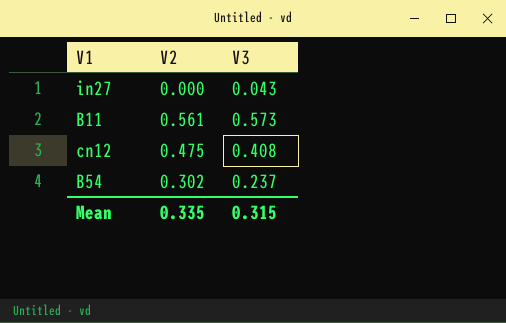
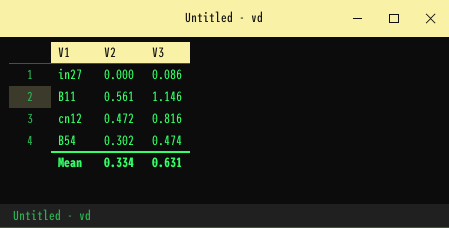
in27 | V3: 0.043 -> 0.086
B11 | V3: 0.573 -> 1.146
cn12 | V2: 0.475 -> 0.472
cn12 | V3: 0.408 -> 0.816
B54 | V3: 0.237 -> 0.474
Mean | V2: 0.335 -> 0.334
Mean | V3: 0.315 -> 0.631

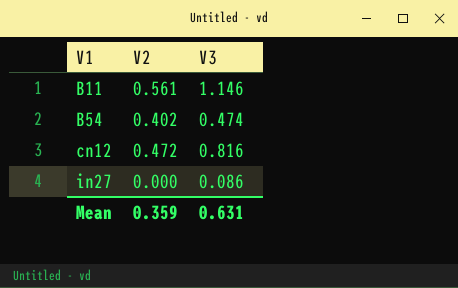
row order: none -> V1 ascending
B54 | V2: 0.302 -> 0.402
Mean | V2: 0.334 -> 0.359

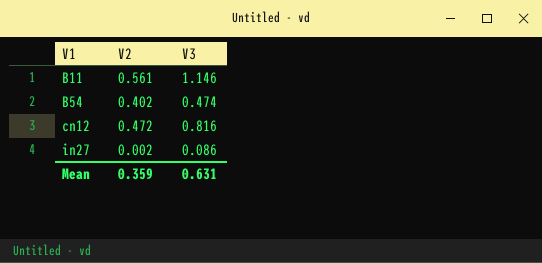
in27 | V2: 0.000 -> 0.002

